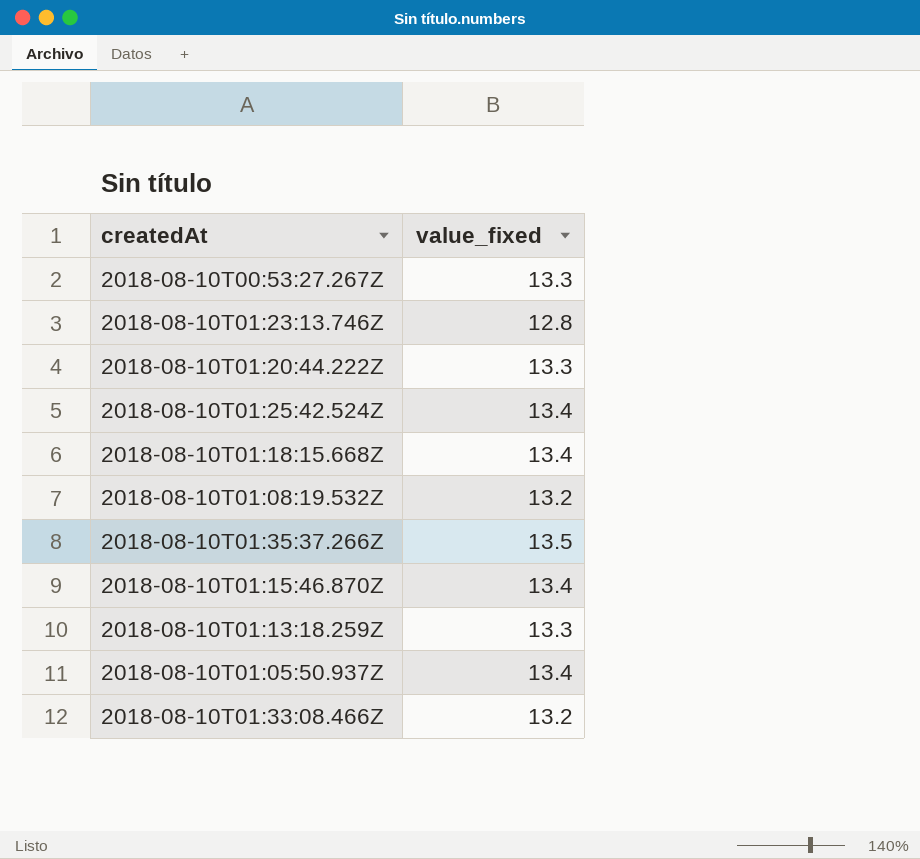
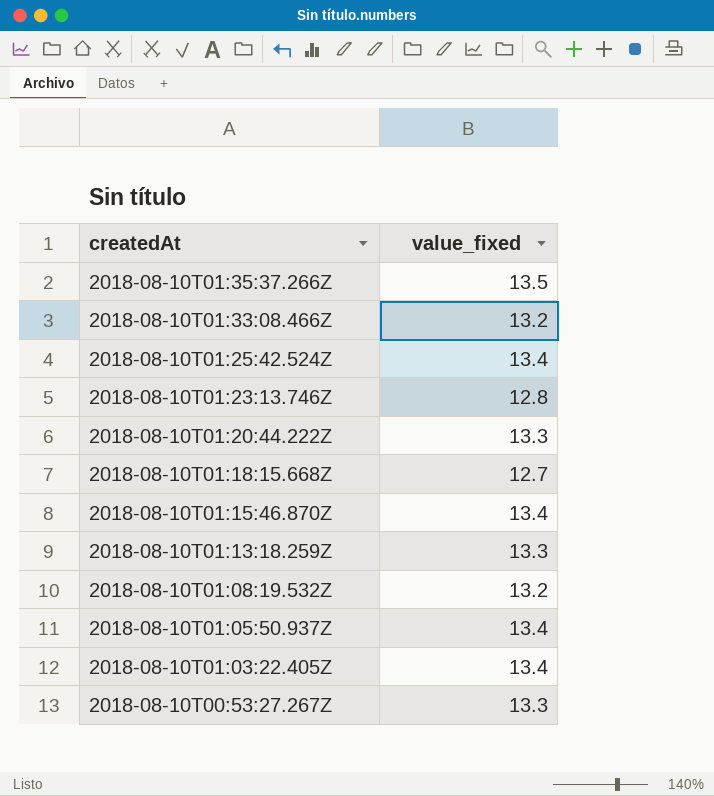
row order: none -> createdAt descending
2018-08-10T01:18:15.668Z | value_fixed: 13.4 -> 12.7
row 2018-08-10T01:03:22.405Z: none -> 13.4

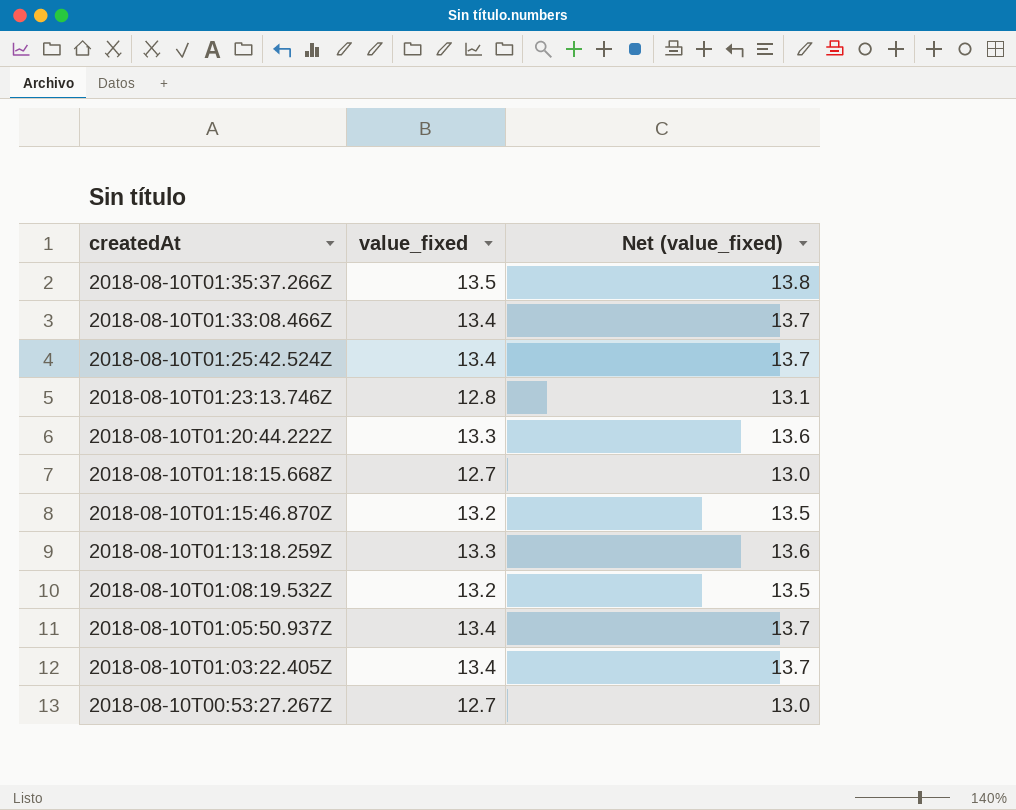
column Net (value_fixed) | formula: none -> [value_fixed] * 1.02
2018-08-10T01:33:08.466Z | value_fixed: 13.2 -> 13.4
2018-08-10T01:15:46.870Z | value_fixed: 13.4 -> 13.2
2018-08-10T00:53:27.267Z | value_fixed: 13.3 -> 12.7

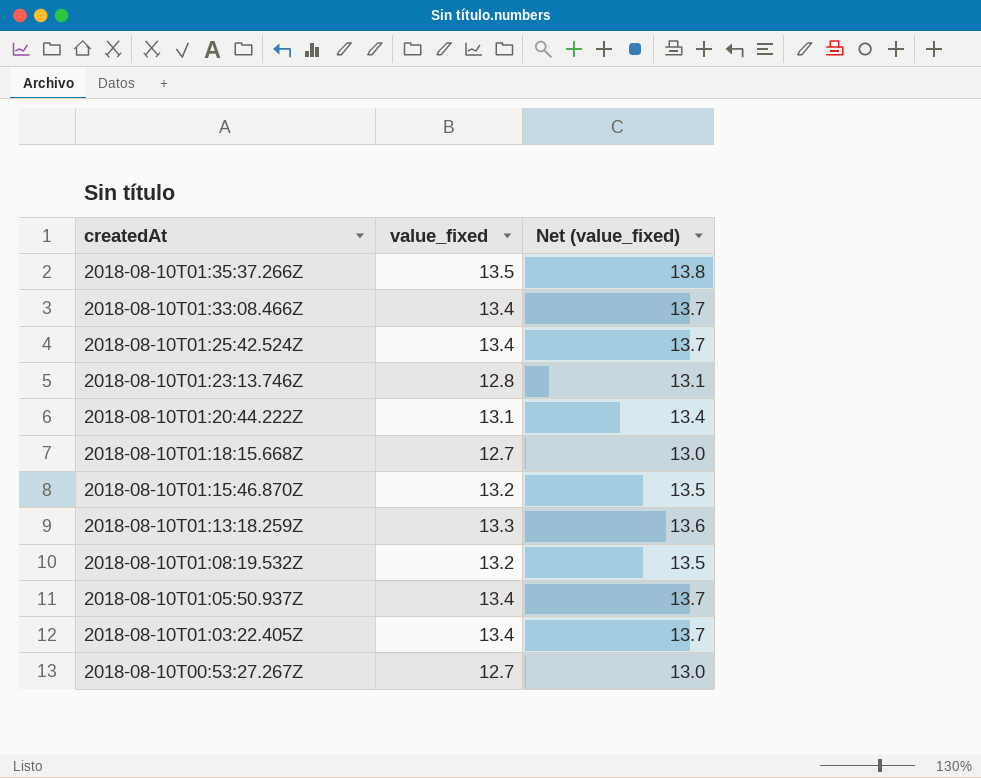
2018-08-10T01:20:44.222Z | value_fixed: 13.3 -> 13.1
2018-08-10T01:20:44.222Z | Net (value_fixed): 13.6 -> 13.4

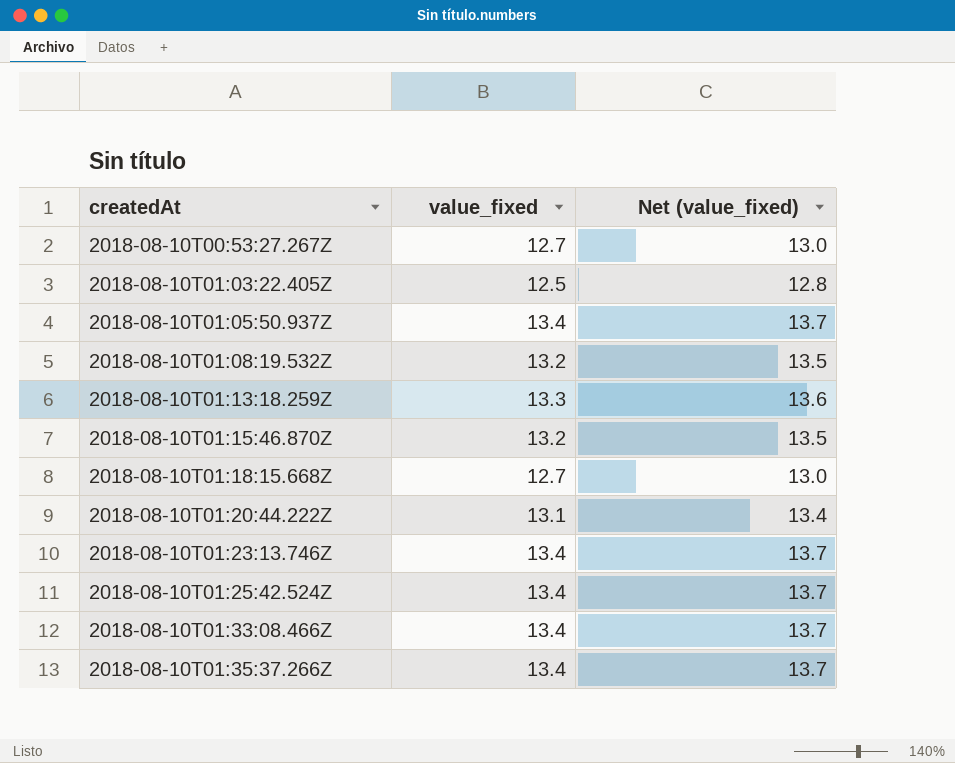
row order: createdAt descending -> createdAt ascending
2018-08-10T01:03:22.405Z | value_fixed: 13.4 -> 12.5
2018-08-10T01:03:22.405Z | Net (value_fixed): 13.7 -> 12.8
2018-08-10T01:23:13.746Z | value_fixed: 12.8 -> 13.4
2018-08-10T01:23:13.746Z | Net (value_fixed): 13.1 -> 13.7
2018-08-10T01:35:37.266Z | value_fixed: 13.5 -> 13.4
2018-08-10T01:35:37.266Z | Net (value_fixed): 13.8 -> 13.7

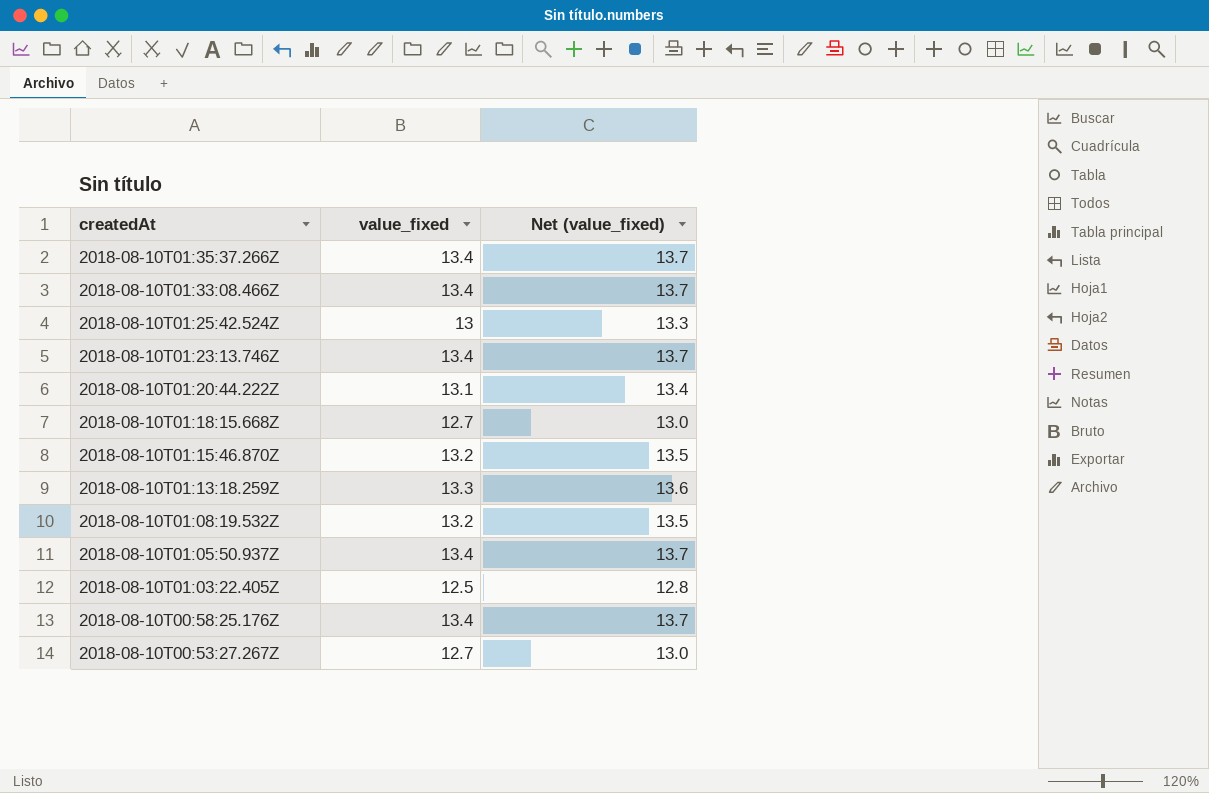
row order: createdAt ascending -> createdAt descending
2018-08-10T01:25:42.524Z | value_fixed: 13.4 -> 13
2018-08-10T01:25:42.524Z | Net (value_fixed): 13.7 -> 13.3
row 2018-08-10T00:58:25.176Z: none -> 13.4 | 13.7

